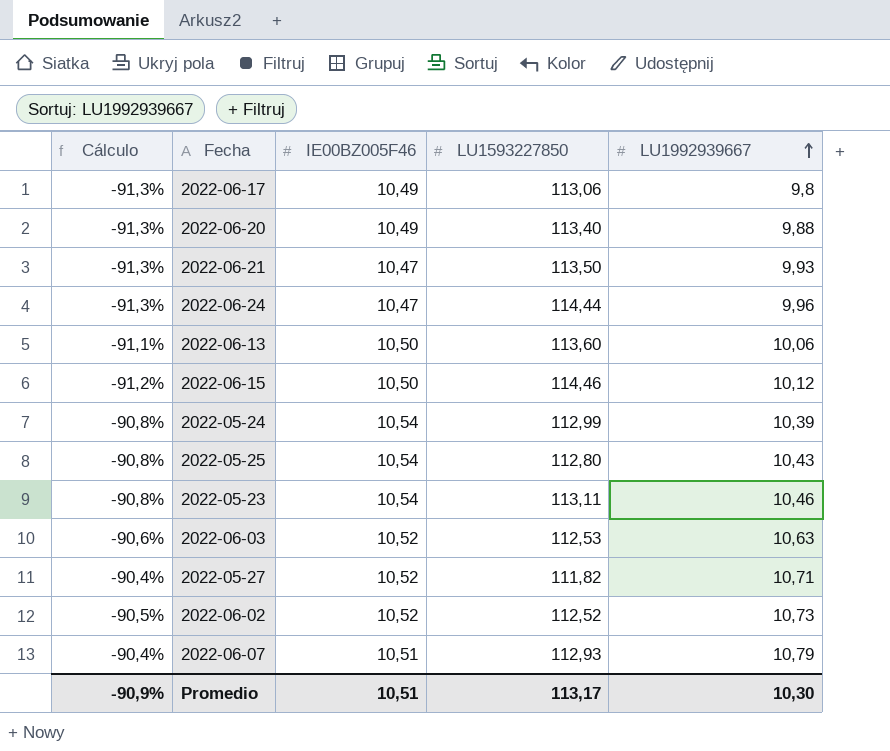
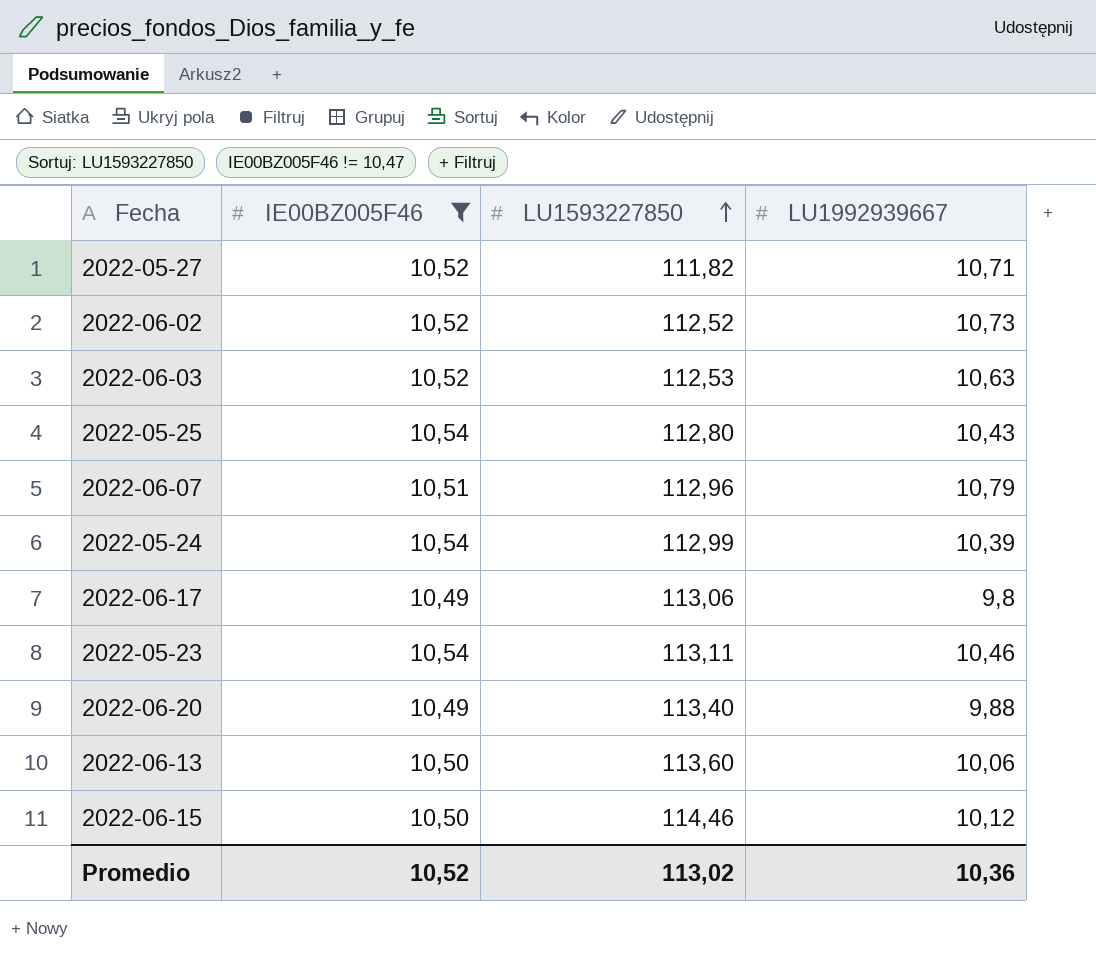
filter: none -> IE00BZ005F46 != 10,47
row order: LU1992939667 ascending -> LU1593227850 ascending
column Cálculo | formula: ([LU1992939667] - [LU1593227850]) / [LU1593227850] -> none
2022-06-07 | LU1593227850: 112,93 -> 112,96
Promedio | IE00BZ005F46: 10,51 -> 10,52
Promedio | LU1593227850: 113,17 -> 113,02
Promedio | LU1992939667: 10,30 -> 10,36

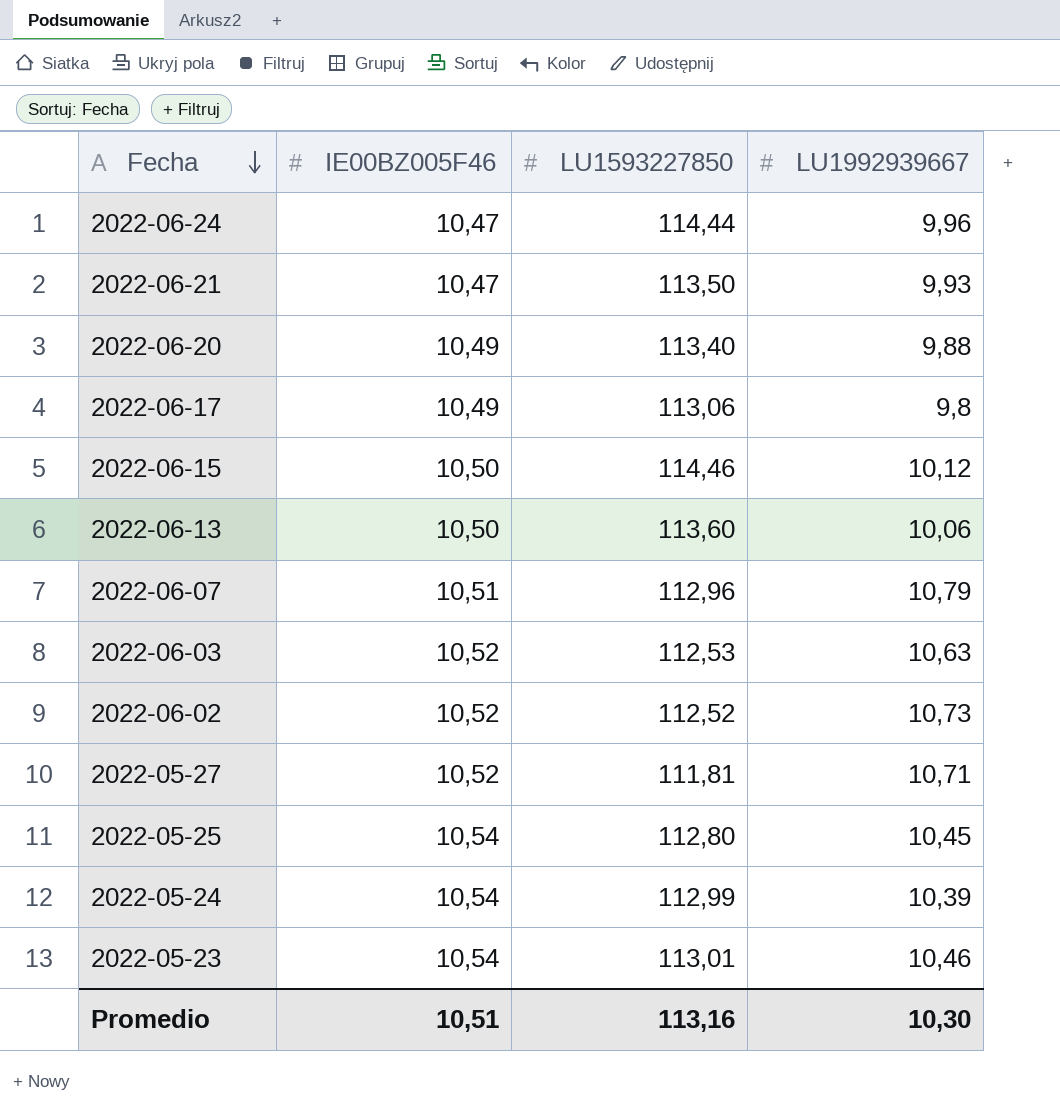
filter: IE00BZ005F46 != 10,47 -> none
row order: LU1593227850 ascending -> Fecha descending
2022-05-27 | LU1593227850: 111,82 -> 111,81
2022-05-25 | LU1992939667: 10,43 -> 10,45
2022-05-23 | LU1593227850: 113,11 -> 113,01
Promedio | IE00BZ005F46: 10,52 -> 10,51
Promedio | LU1593227850: 113,02 -> 113,16
Promedio | LU1992939667: 10,36 -> 10,30

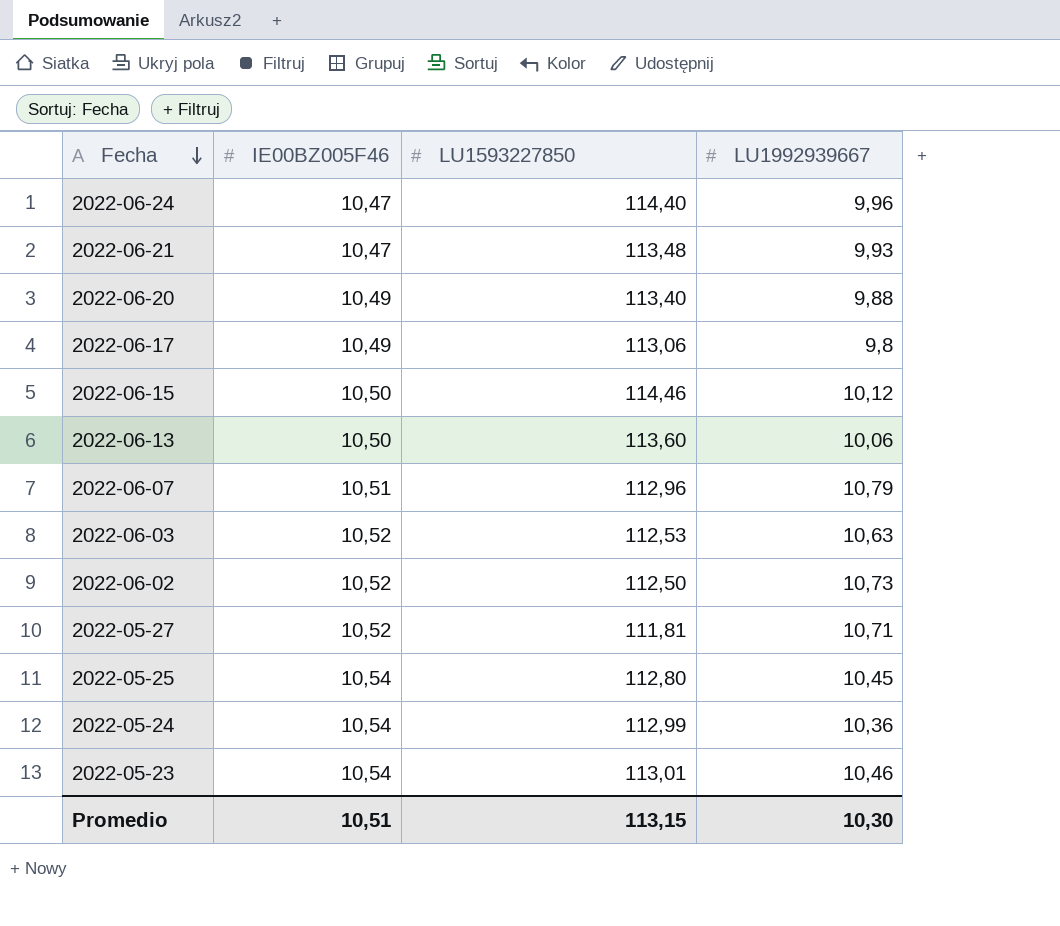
2022-06-24 | LU1593227850: 114,44 -> 114,40
2022-06-21 | LU1593227850: 113,50 -> 113,48
2022-06-02 | LU1593227850: 112,52 -> 112,50
2022-05-24 | LU1992939667: 10,39 -> 10,36
Promedio | LU1593227850: 113,16 -> 113,15

